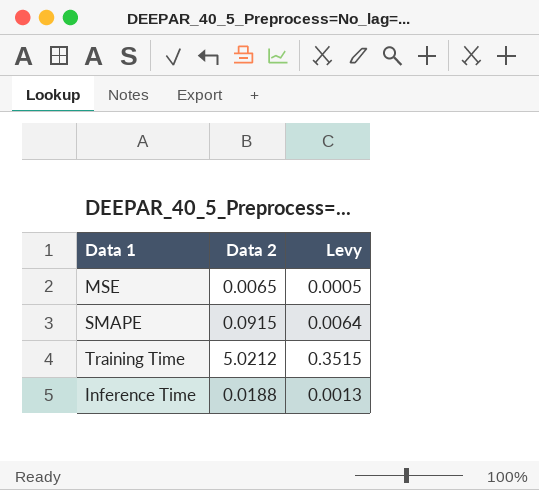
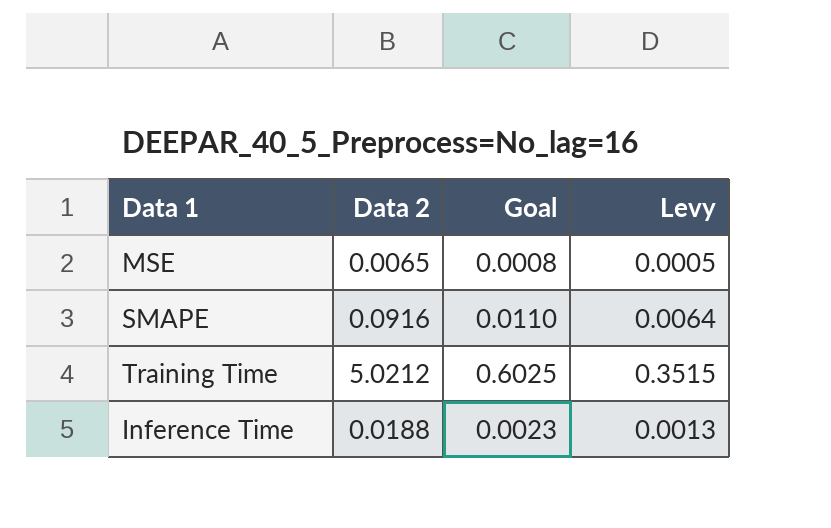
column Goal | formula: none -> [Data 2] * 0.12
SMAPE | Data 2: 0.0915 -> 0.0916

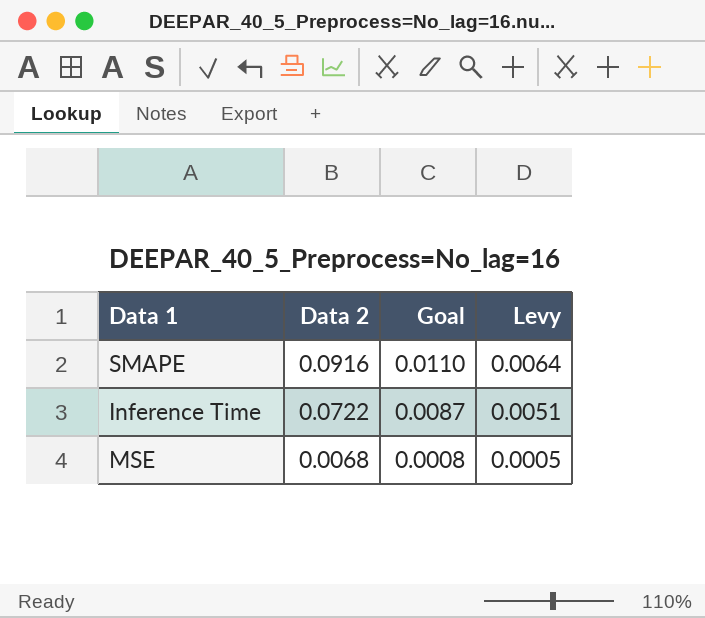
row order: none -> Data 2 descending
row Training Time: 5.0212 | 0.6025 | 0.3515 -> none
Inference Time | Data 2: 0.0188 -> 0.0722
Inference Time | Goal: 0.0023 -> 0.0087
Inference Time | Levy: 0.0013 -> 0.0051
MSE | Data 2: 0.0065 -> 0.0068

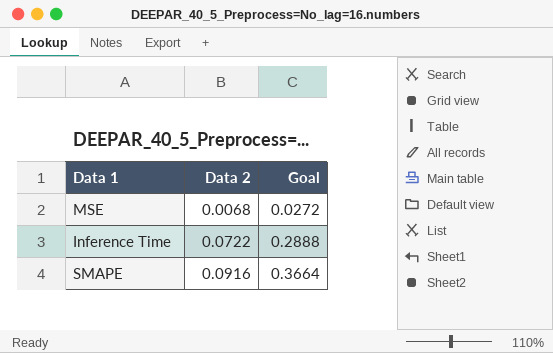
row order: Data 2 descending -> Data 2 ascending
column Levy | formula: [Data 2] * 0.07 -> none
column Goal | formula: [Data 2] * 0.12 -> [Data 2] * 4

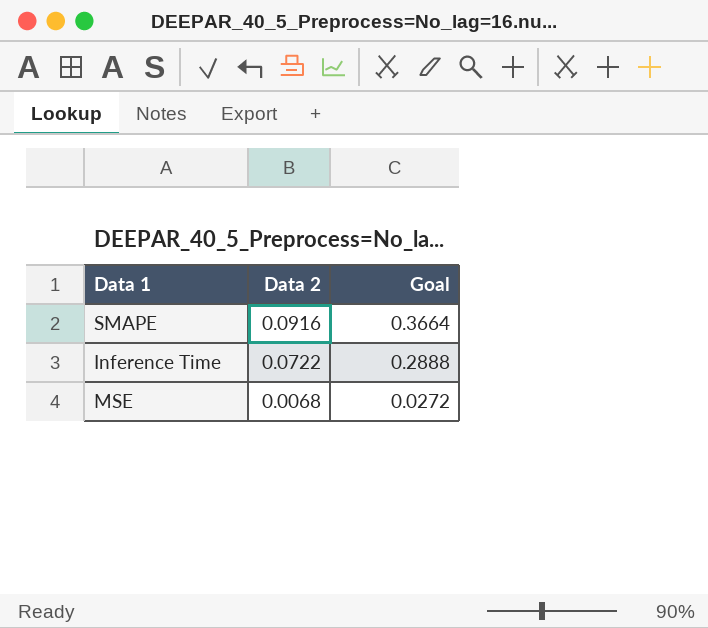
row order: Data 2 ascending -> Data 2 descending

